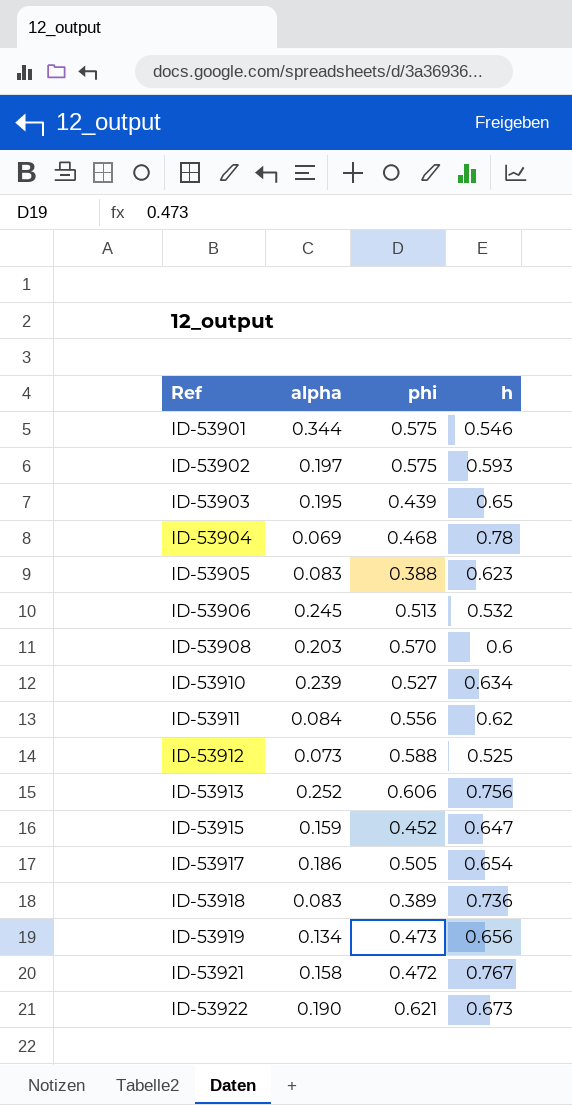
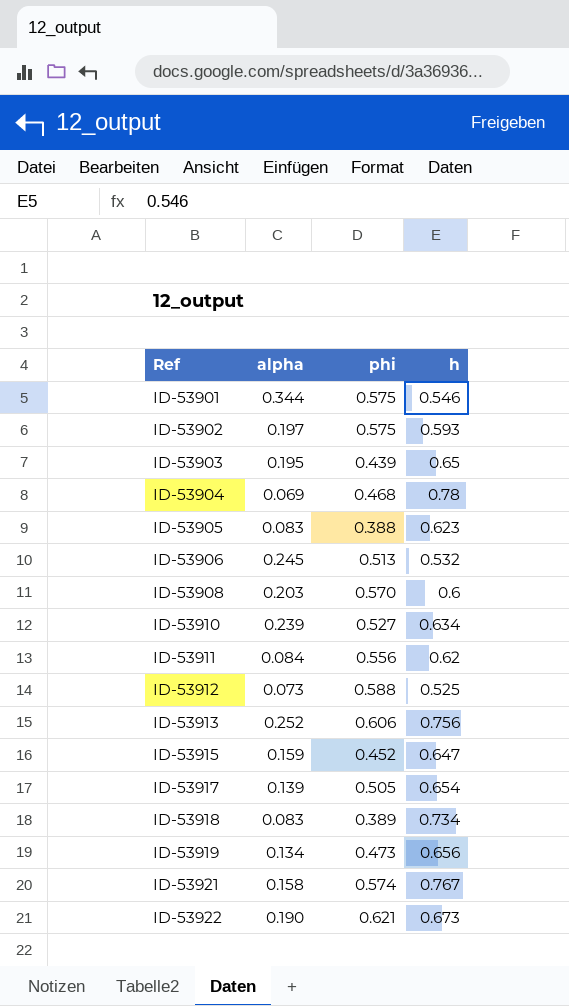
ID-53917 | alpha: 0.186 -> 0.139
ID-53918 | h: 0.736 -> 0.734
ID-53921 | phi: 0.472 -> 0.574

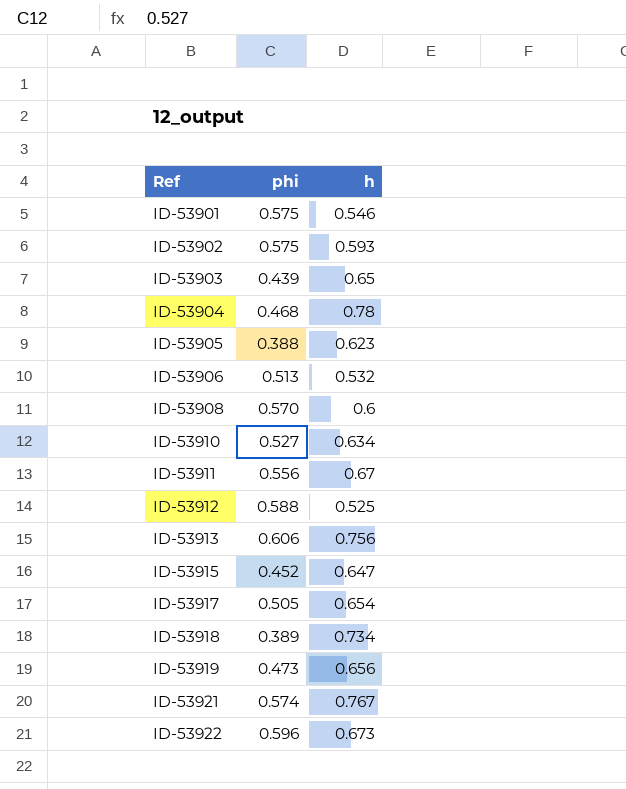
column alpha | position: 2 -> none
ID-53911 | h: 0.62 -> 0.67
ID-53922 | phi: 0.621 -> 0.596

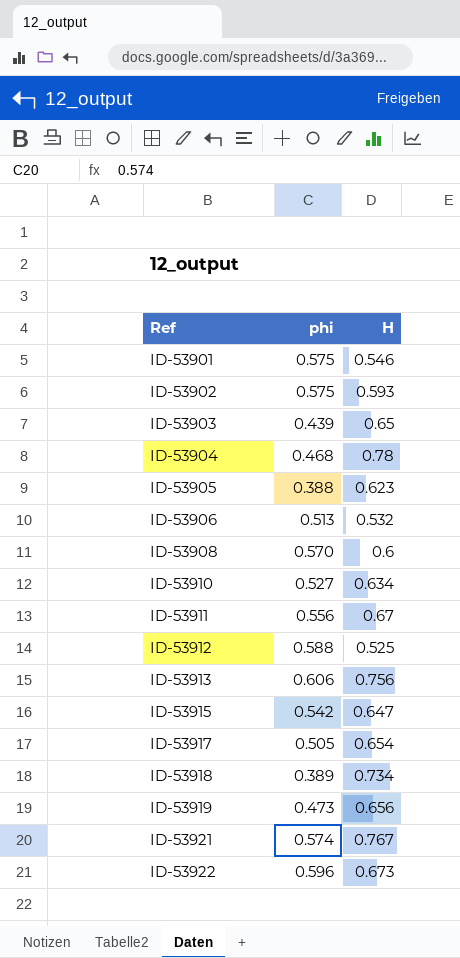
column name: h -> H
ID-53915 | phi: 0.452 -> 0.542

